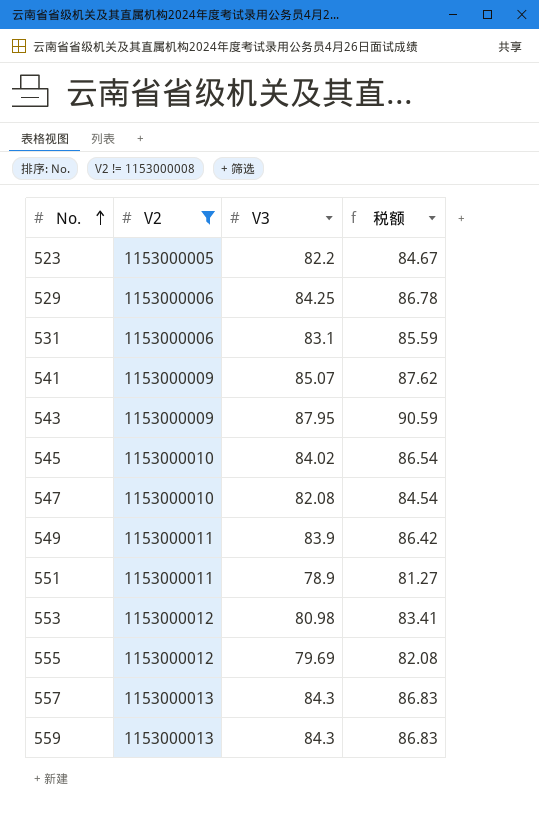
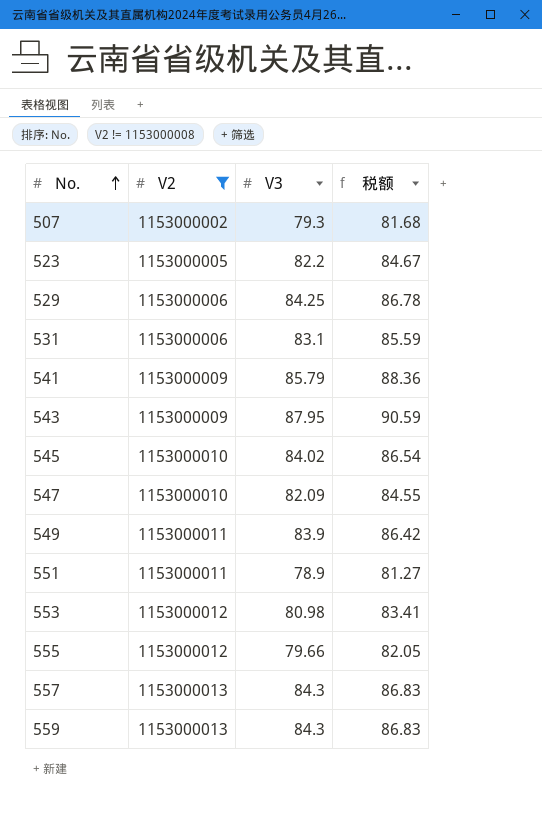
row 507: none -> 1153000002 | 79.3 | 81.68
541 | V3: 85.07 -> 85.79
541 | 税额: 87.62 -> 88.36
547 | V3: 82.08 -> 82.09
547 | 税额: 84.54 -> 84.55
555 | V3: 79.69 -> 79.66
555 | 税额: 82.08 -> 82.05

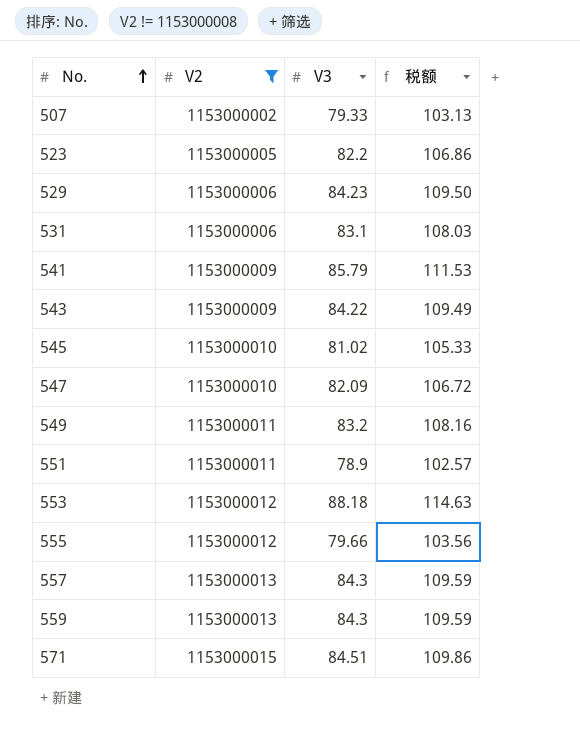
column 税额 | formula: [V3] * 1.03 -> [V3] * 1.3
507 | V3: 79.3 -> 79.33
529 | V3: 84.25 -> 84.23
543 | V3: 87.95 -> 84.22
545 | V3: 84.02 -> 81.02
549 | V3: 83.9 -> 83.2
553 | V3: 80.98 -> 88.18
row 571: none -> 1153000015 | 84.51 | 109.86

